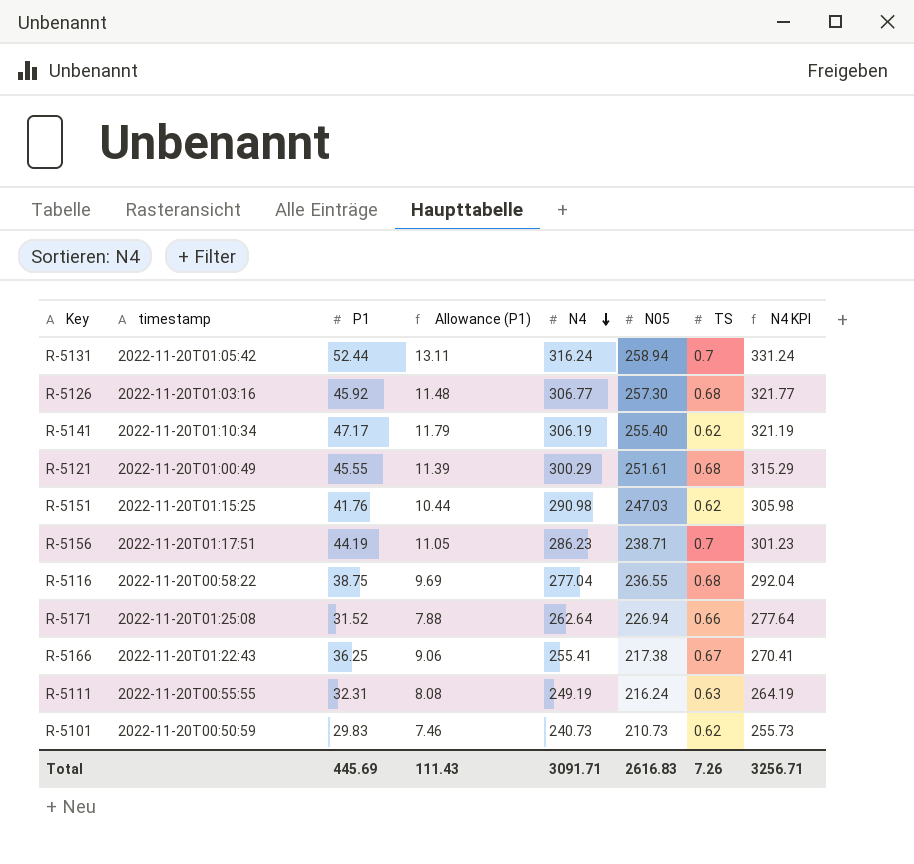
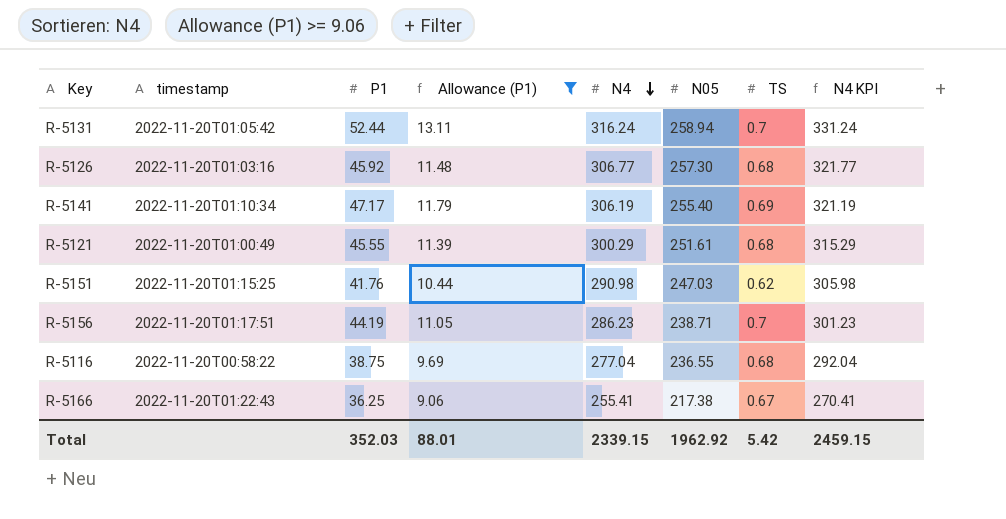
filter: none -> Allowance (P1) >= 9.06
R-5141 | TS: 0.62 -> 0.69
Total | P1: 445.69 -> 352.03
Total | Allowance (P1): 111.43 -> 88.01
Total | N4: 3091.71 -> 2339.15
Total | N05: 2616.83 -> 1962.92
Total | TS: 7.26 -> 5.42
Total | N4 KPI: 3256.71 -> 2459.15

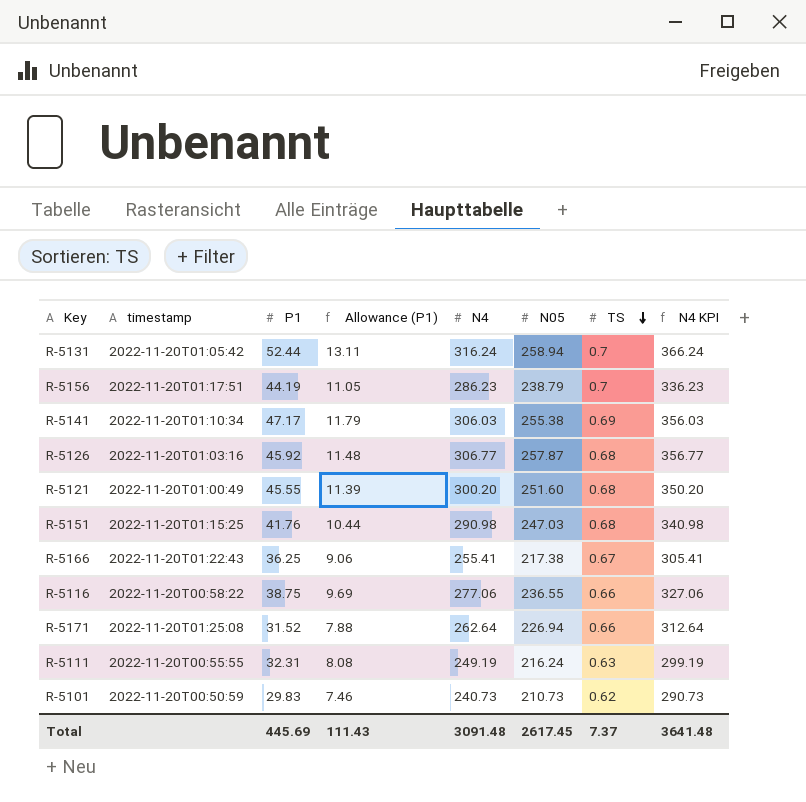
filter: Allowance (P1) >= 9.06 -> none
row order: N4 descending -> TS descending
column N4 KPI | formula: [N4] + 15 -> [N4] + 50
R-5156 | N05: 238.71 -> 238.79
R-5141 | N4: 306.19 -> 306.03
R-5141 | N05: 255.40 -> 255.38
R-5126 | N05: 257.30 -> 257.87
R-5121 | N4: 300.29 -> 300.20
R-5121 | N05: 251.61 -> 251.60
R-5151 | TS: 0.62 -> 0.68
R-5116 | N4: 277.04 -> 277.06
R-5116 | TS: 0.68 -> 0.66
Total | P1: 352.03 -> 445.69
Total | Allowance (P1): 88.01 -> 111.43
Total | N4: 2339.15 -> 3091.48
Total | N05: 1962.92 -> 2617.45
Total | TS: 5.42 -> 7.37
Total | N4 KPI: 2459.15 -> 3641.48

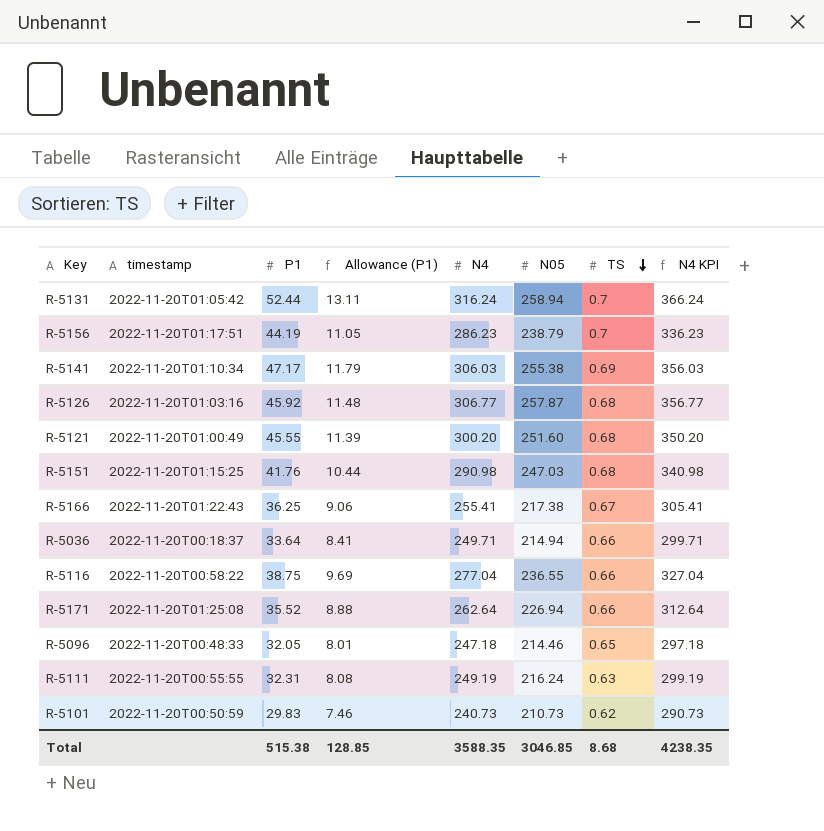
row R-5036: none -> 2022-11-20T00:18:37 | 33.64 | 8.41 | 249.71 | 214.94 | 0.66 | 299.71
R-5116 | N4: 277.06 -> 277.04
R-5116 | N4 KPI: 327.06 -> 327.04
R-5171 | P1: 31.52 -> 35.52
R-5171 | Allowance (P1): 7.88 -> 8.88
row R-5096: none -> 2022-11-20T00:48:33 | 32.05 | 8.01 | 247.18 | 214.46 | 0.65 | 297.18
Total | P1: 445.69 -> 515.38
Total | Allowance (P1): 111.43 -> 128.85
Total | N4: 3091.48 -> 3588.35
Total | N05: 2617.45 -> 3046.85
Total | TS: 7.37 -> 8.68
Total | N4 KPI: 3641.48 -> 4238.35

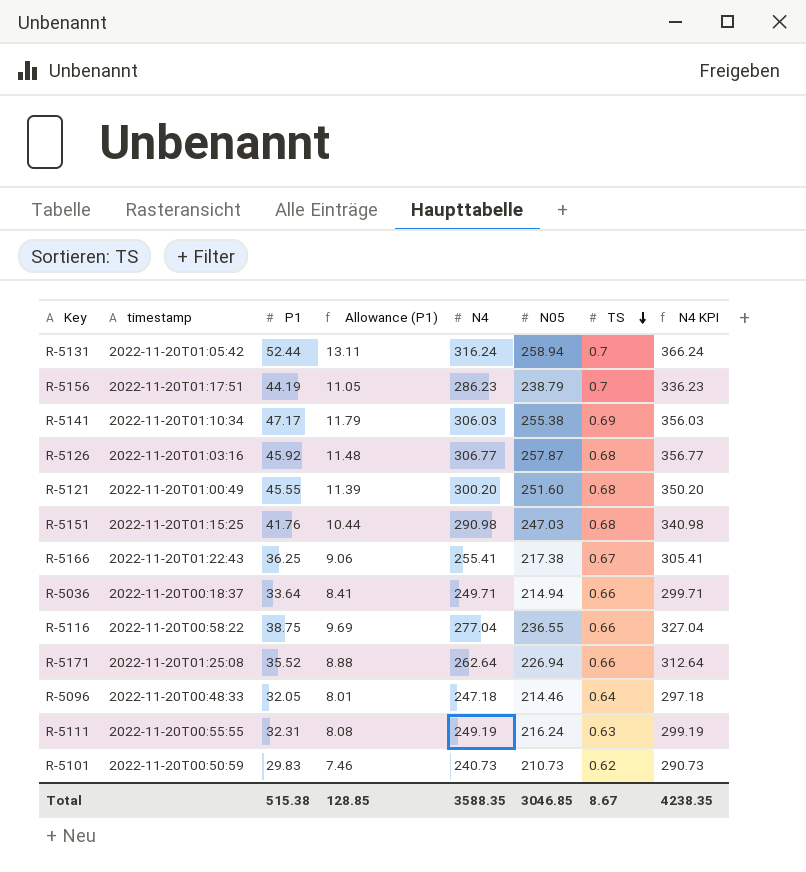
R-5096 | TS: 0.65 -> 0.64
Total | TS: 8.68 -> 8.67

